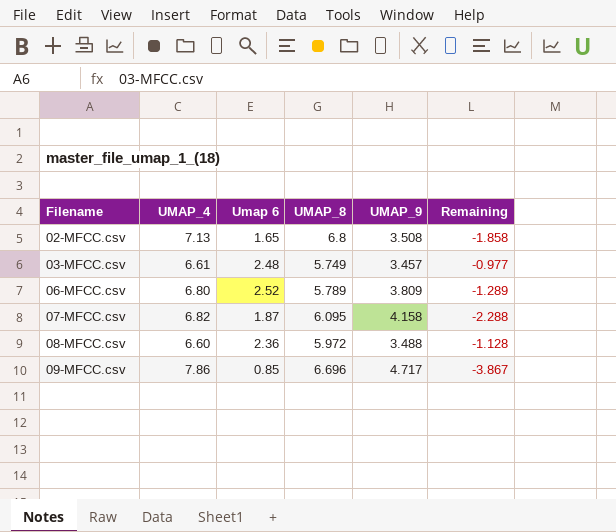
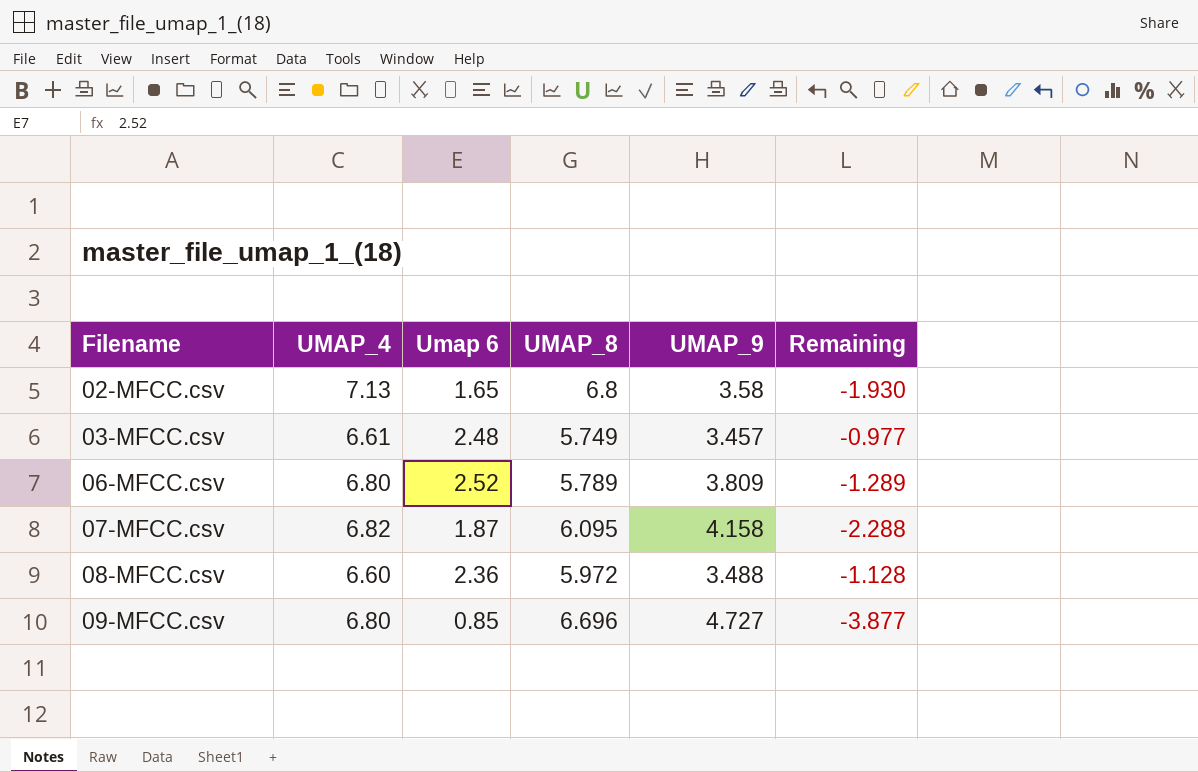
02-MFCC.csv | UMAP_9: 3.508 -> 3.58
02-MFCC.csv | Remaining: -1.858 -> -1.930
09-MFCC.csv | UMAP_4: 7.86 -> 6.80
09-MFCC.csv | UMAP_9: 4.717 -> 4.727
09-MFCC.csv | Remaining: -3.867 -> -3.877

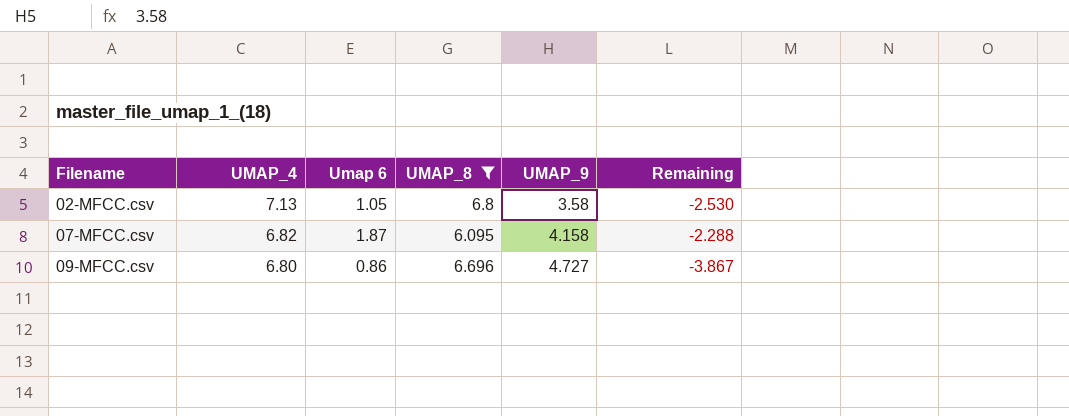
filter: none -> UMAP_8 >= 6.095
02-MFCC.csv | Umap 6: 1.65 -> 1.05
02-MFCC.csv | Remaining: -1.930 -> -2.530
09-MFCC.csv | Umap 6: 0.85 -> 0.86
09-MFCC.csv | Remaining: -3.877 -> -3.867

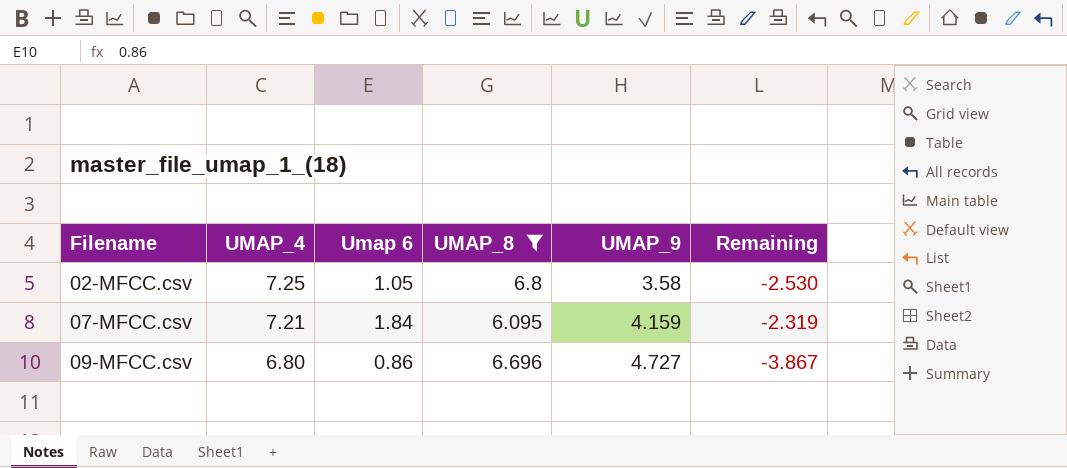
02-MFCC.csv | UMAP_4: 7.13 -> 7.25
07-MFCC.csv | UMAP_4: 6.82 -> 7.21
07-MFCC.csv | Umap 6: 1.87 -> 1.84
07-MFCC.csv | UMAP_9: 4.158 -> 4.159
07-MFCC.csv | Remaining: -2.288 -> -2.319

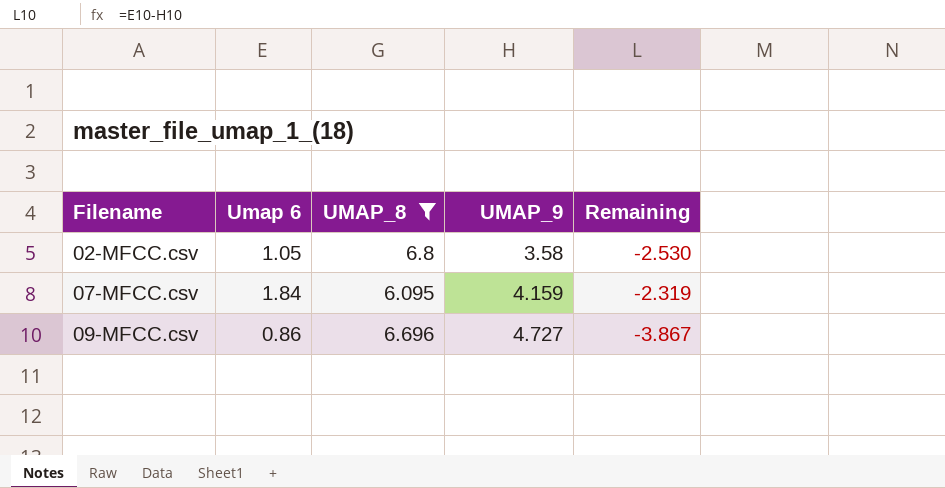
column UMAP_4 | position: 2 -> none

